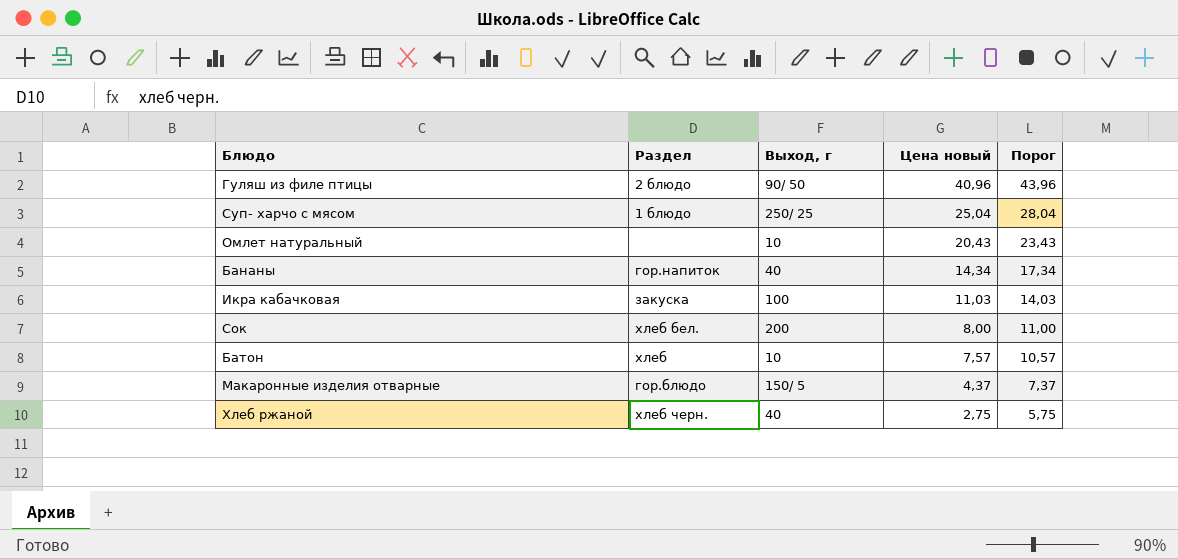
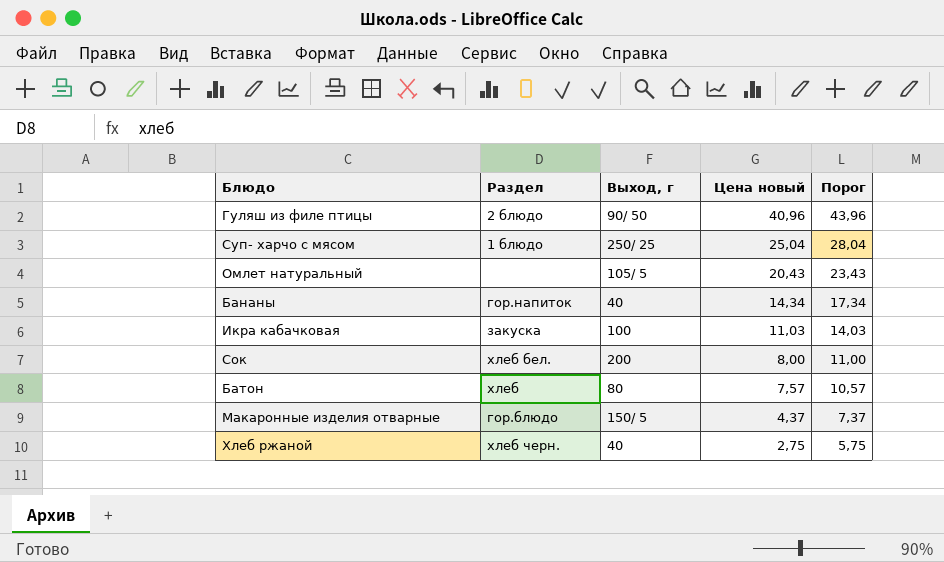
Омлет натуральный | Выход, г: 10 -> 105/ 5
Батон | Выход, г: 10 -> 80

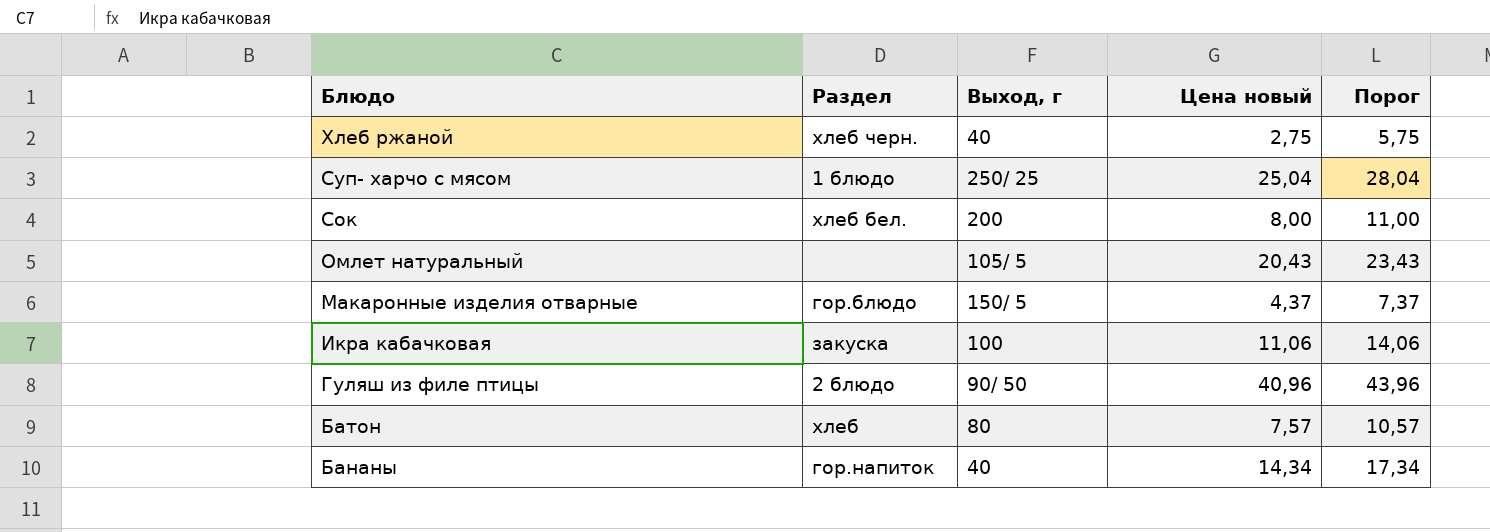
row order: Цена новый descending -> Блюдо descending
Икра кабачковая | Цена новый: 11,03 -> 11,06
Икра кабачковая | Порог: 14,03 -> 14,06

